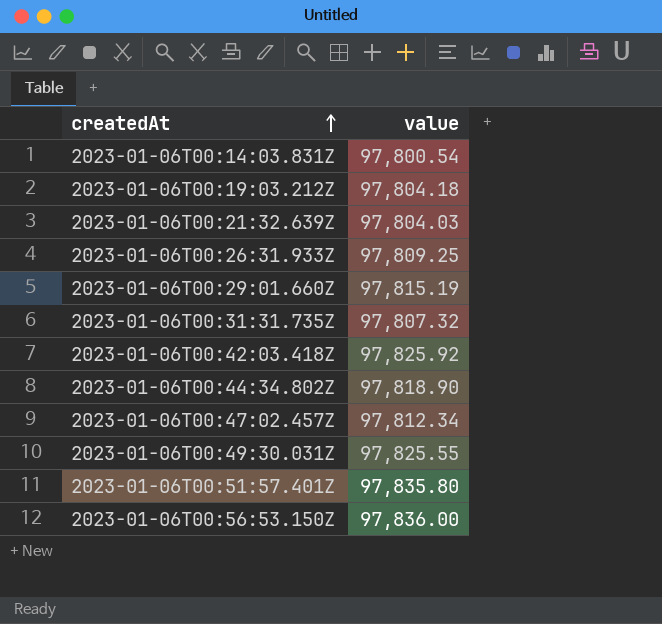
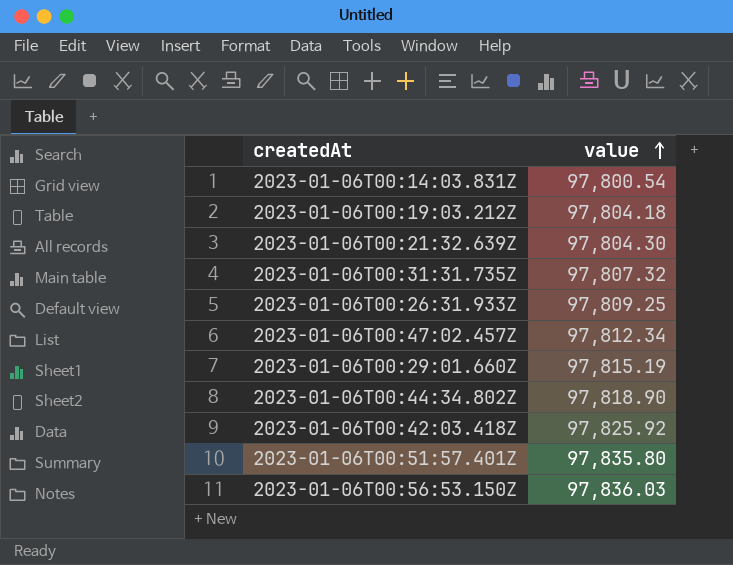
row order: createdAt ascending -> value ascending
row 2023-01-06T00:49:30.031Z: 97,825.55 -> none
2023-01-06T00:21:32.639Z | value: 97,804.03 -> 97,804.30
2023-01-06T00:56:53.150Z | value: 97,836.00 -> 97,836.03

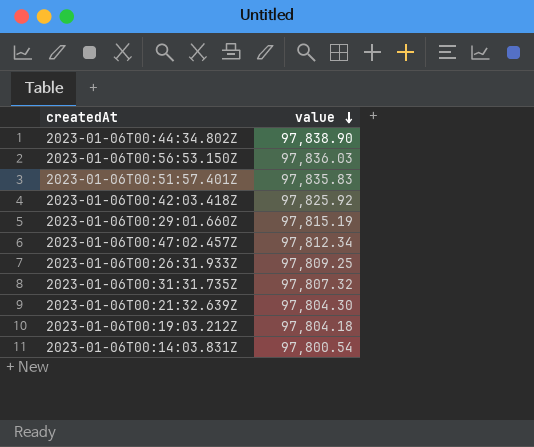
row order: value ascending -> value descending
2023-01-06T00:44:34.802Z | value: 97,818.90 -> 97,838.90
2023-01-06T00:51:57.401Z | value: 97,835.80 -> 97,835.83

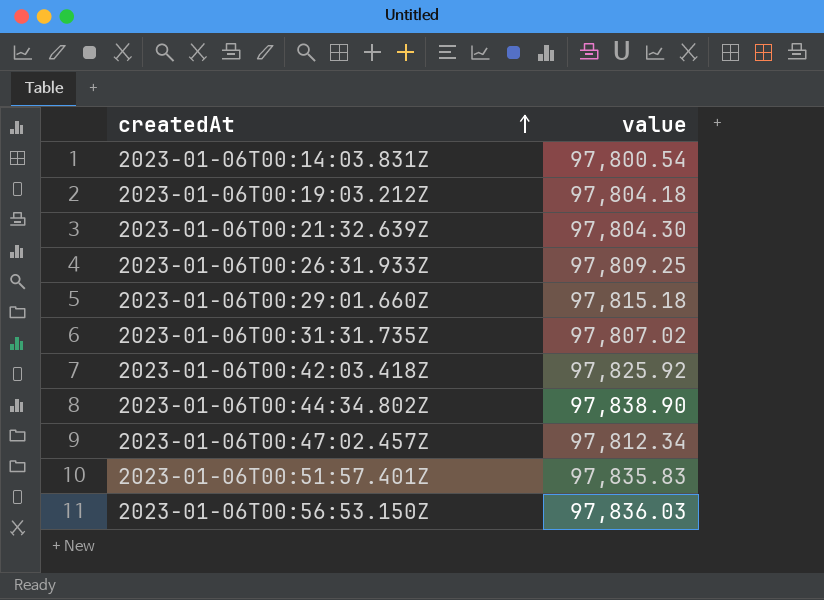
row order: value descending -> createdAt ascending
2023-01-06T00:29:01.660Z | value: 97,815.19 -> 97,815.18
2023-01-06T00:31:31.735Z | value: 97,807.32 -> 97,807.02

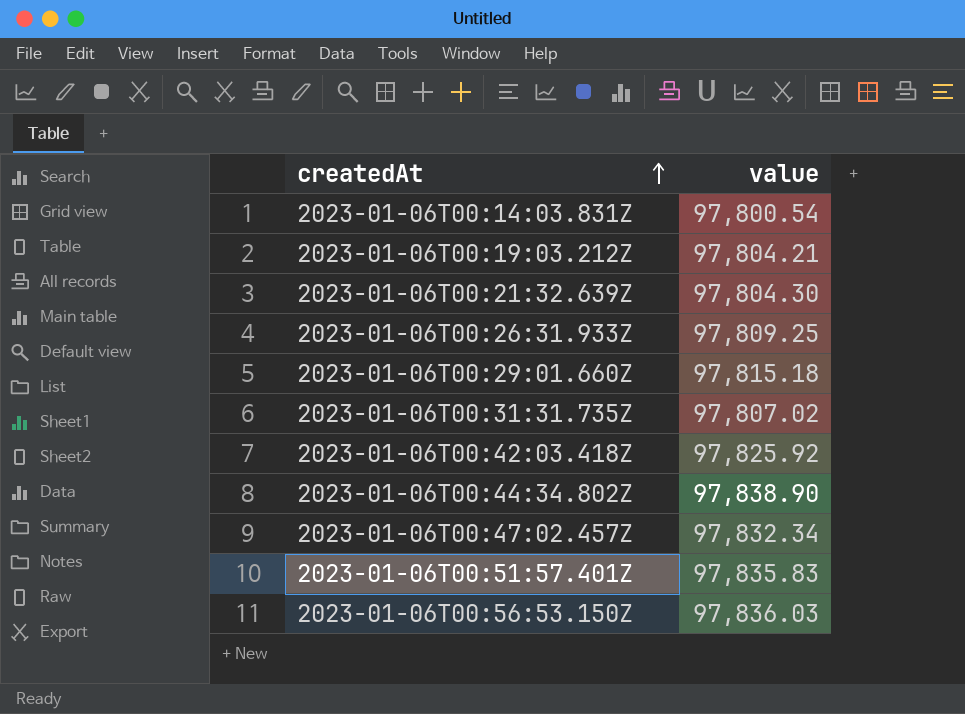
2023-01-06T00:19:03.212Z | value: 97,804.18 -> 97,804.21
2023-01-06T00:47:02.457Z | value: 97,812.34 -> 97,832.34

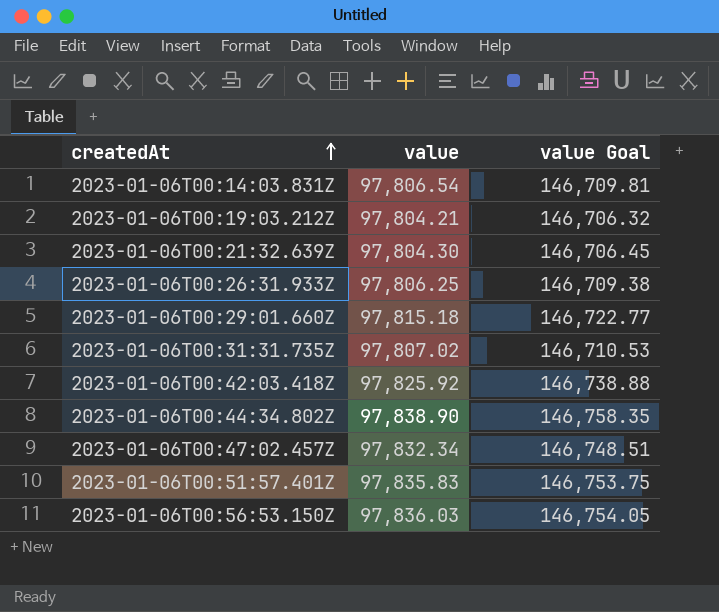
column value Goal | formula: none -> [value] * 1.5
2023-01-06T00:14:03.831Z | value: 97,800.54 -> 97,806.54
2023-01-06T00:26:31.933Z | value: 97,809.25 -> 97,806.25

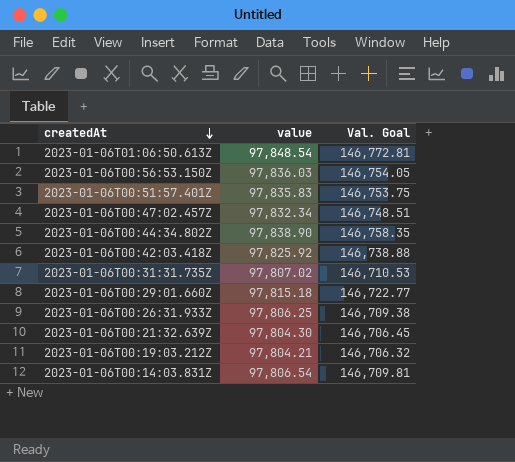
row order: createdAt ascending -> createdAt descending
column name: value Goal -> Val. Goal
row 2023-01-06T01:06:50.613Z: none -> 97,848.54 | 146,772.81

